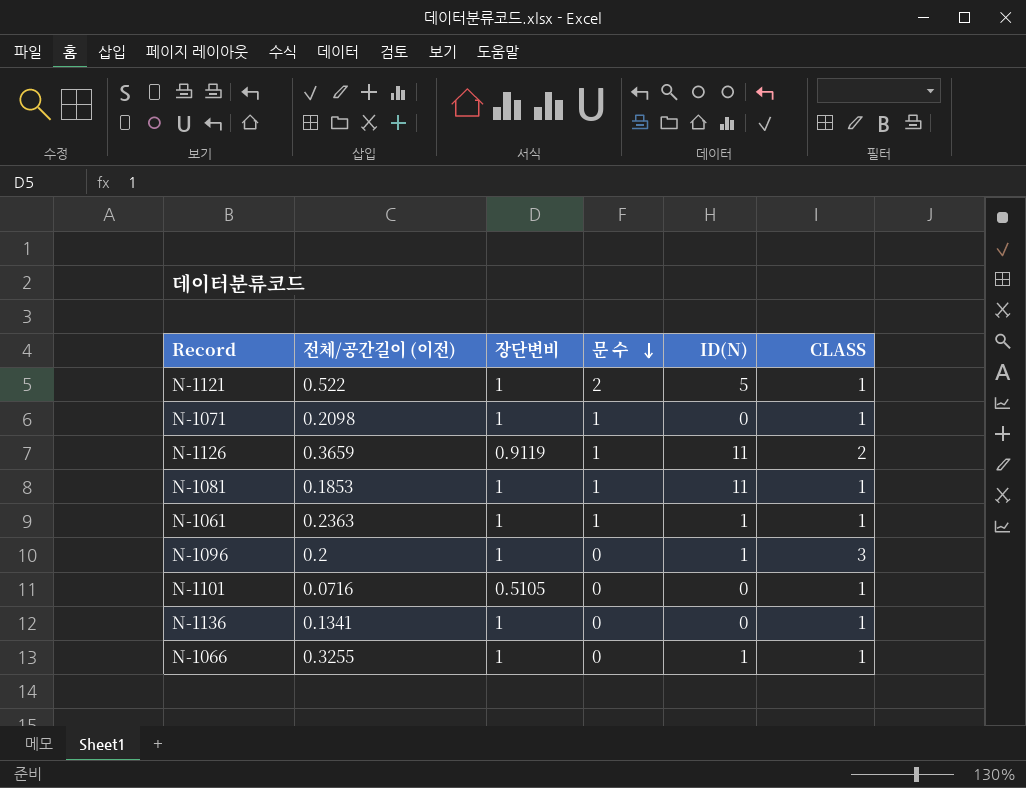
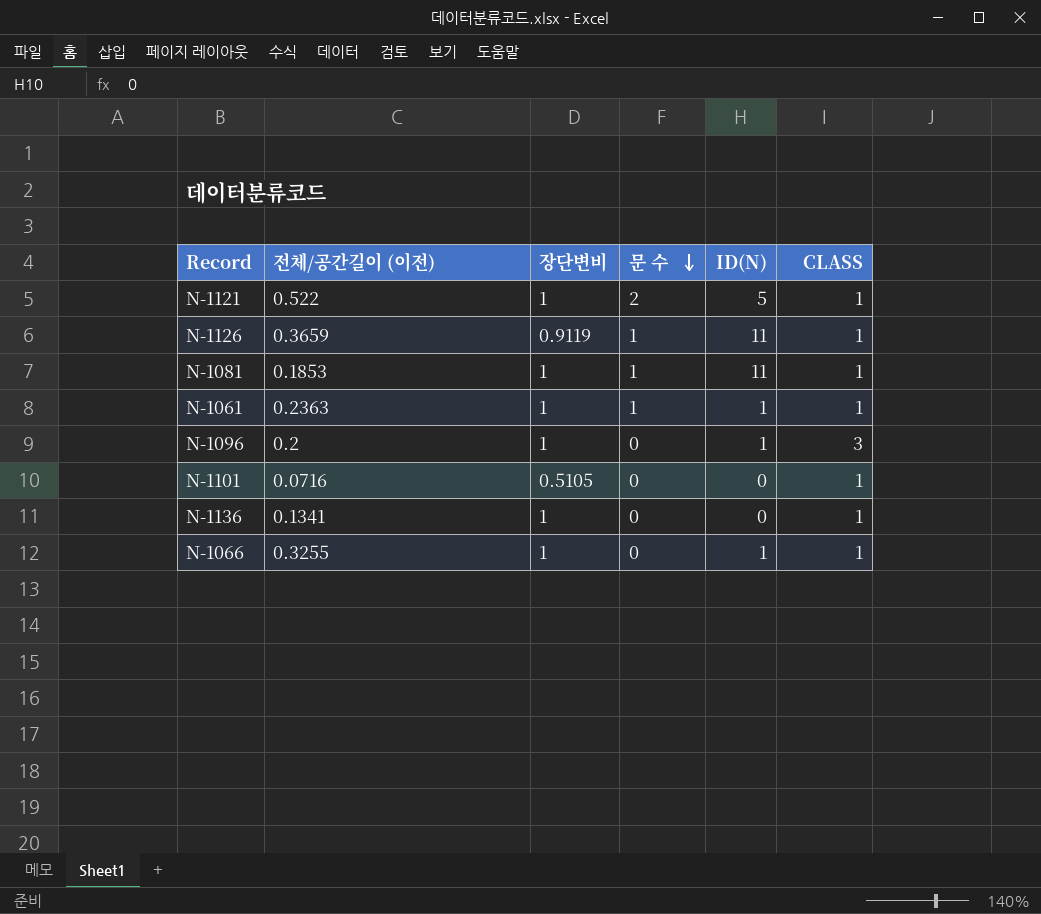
row N-1071: 0.2098 | 1 | 1 | 0 | 1 -> none
N-1126 | CLASS: 2 -> 1

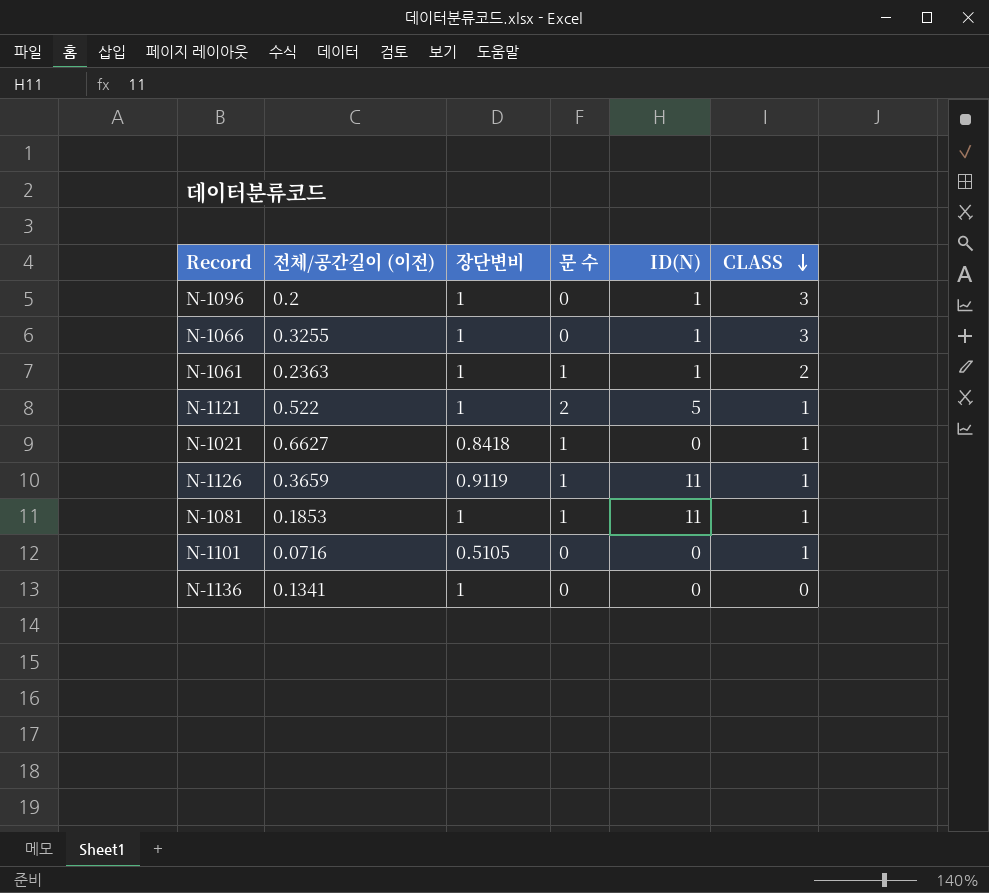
row order: 문 수 descending -> CLASS descending
N-1066 | CLASS: 1 -> 3
N-1061 | CLASS: 1 -> 2
row N-1021: none -> 0.6627 | 0.8418 | 1 | 0 | 1
N-1136 | CLASS: 1 -> 0

